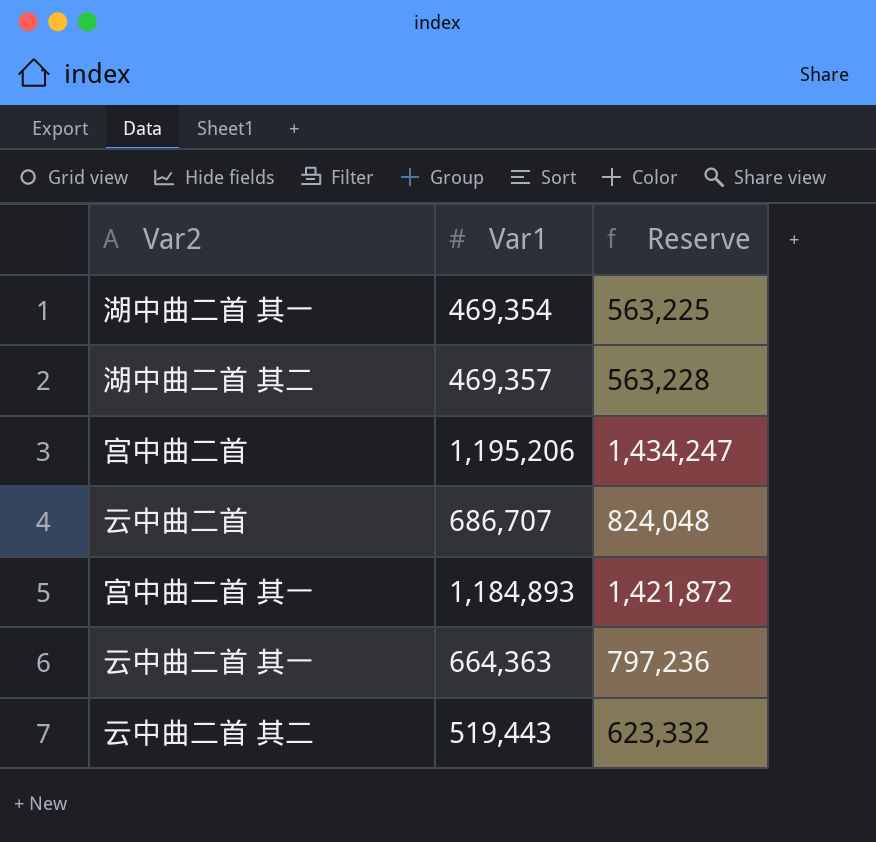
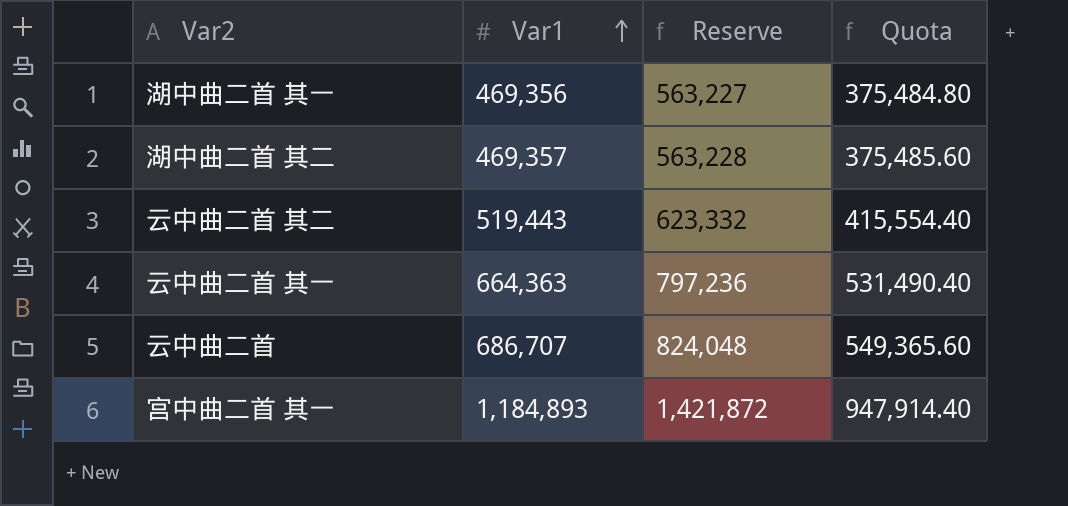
row order: none -> Var1 ascending
column Quota | formula: none -> [Var1] * 0.8
row 宫中曲二首: 1,195,206 | 1,434,247 -> none
湖中曲二首 其一 | Var1: 469,354 -> 469,356
湖中曲二首 其一 | Reserve: 563,225 -> 563,227

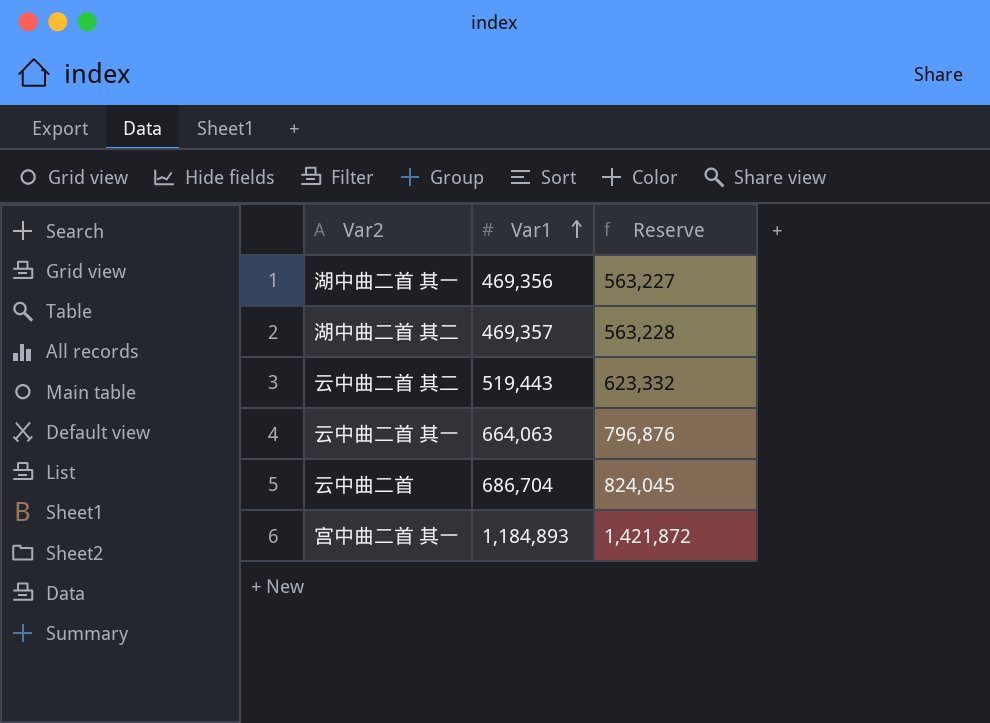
column Quota | formula: [Var1] * 0.8 -> none
云中曲二首 其一 | Var1: 664,363 -> 664,063
云中曲二首 其一 | Reserve: 797,236 -> 796,876
云中曲二首 | Var1: 686,707 -> 686,704
云中曲二首 | Reserve: 824,048 -> 824,045

